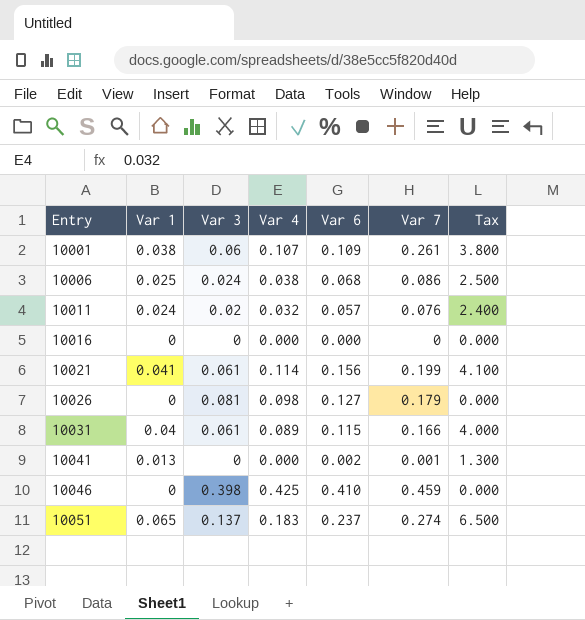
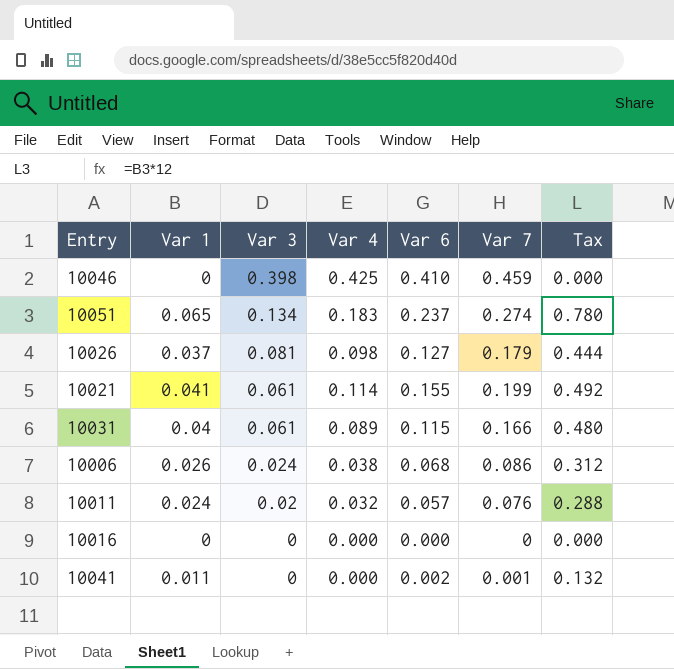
row order: Entry ascending -> Var 3 descending
column Tax | formula: [Var 1] * 100 -> [Var 1] * 12
row 10001: 0.038 | 0.06 | 0.107 | 0.109 | 0.261 | 3.800 -> none
10051 | Var 3: 0.137 -> 0.134
10026 | Var 1: 0 -> 0.037
10021 | Var 6: 0.156 -> 0.155
10006 | Var 1: 0.025 -> 0.026
10041 | Var 1: 0.013 -> 0.011

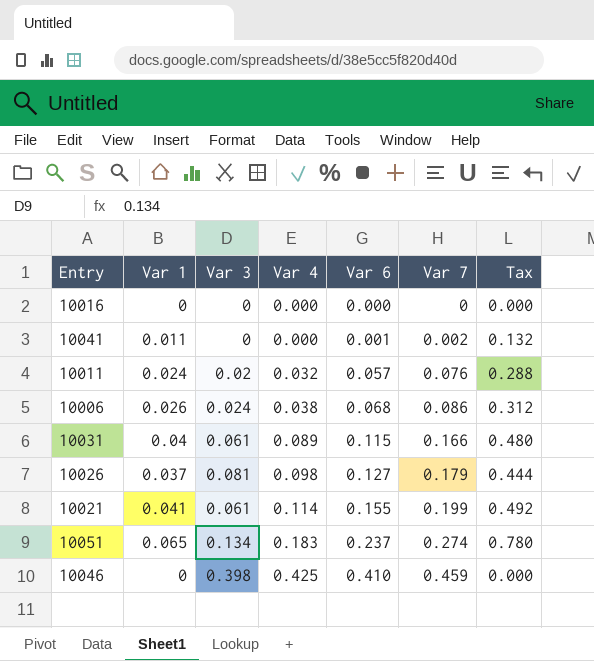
row order: Var 3 descending -> Var 4 ascending
10041 | Var 6: 0.002 -> 0.001
10041 | Var 7: 0.001 -> 0.002

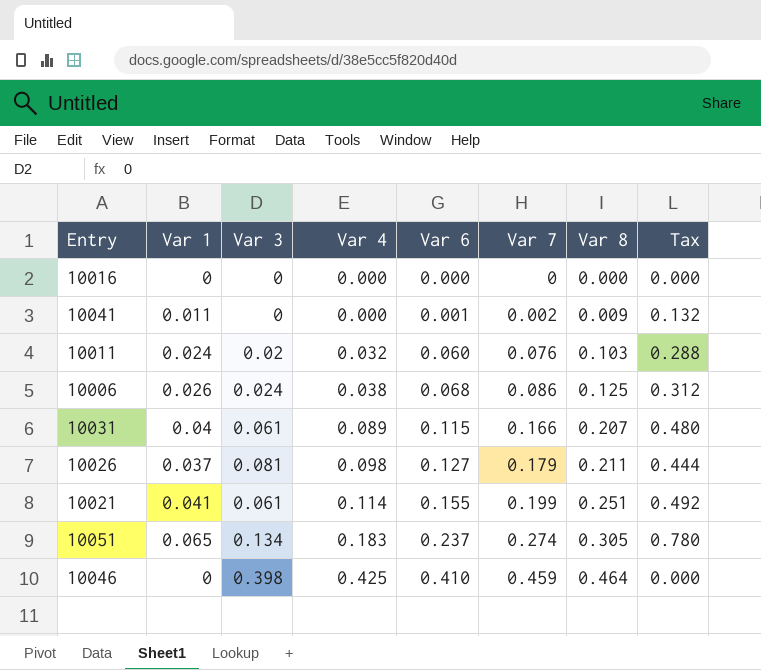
column Var 8 | position: none -> 7
10011 | Var 6: 0.057 -> 0.060

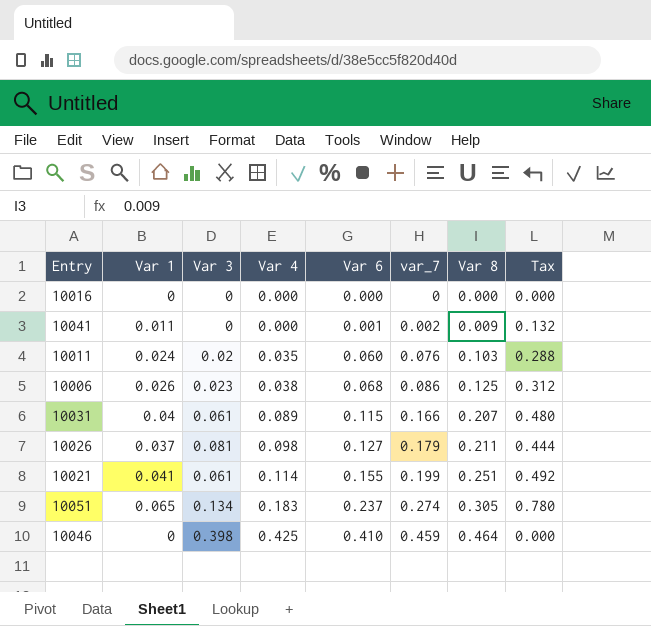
column name: Var 7 -> var_7
10011 | Var 4: 0.032 -> 0.035
10006 | Var 3: 0.024 -> 0.023

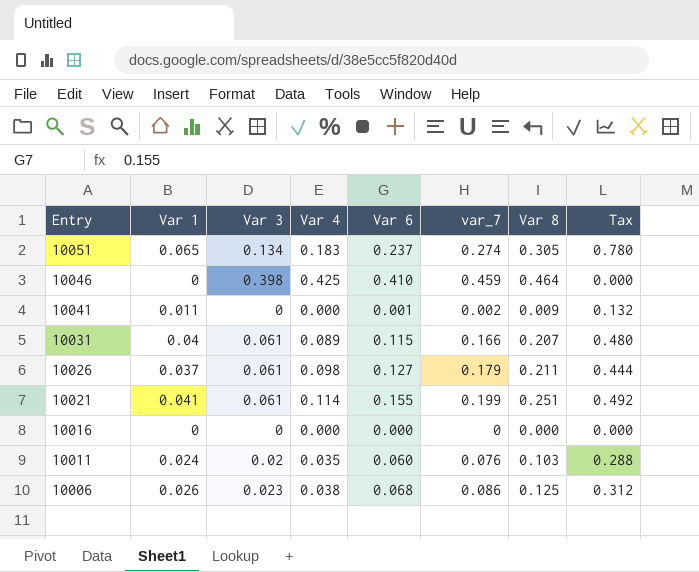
row order: Var 4 ascending -> Entry descending
10026 | Var 3: 0.081 -> 0.061

